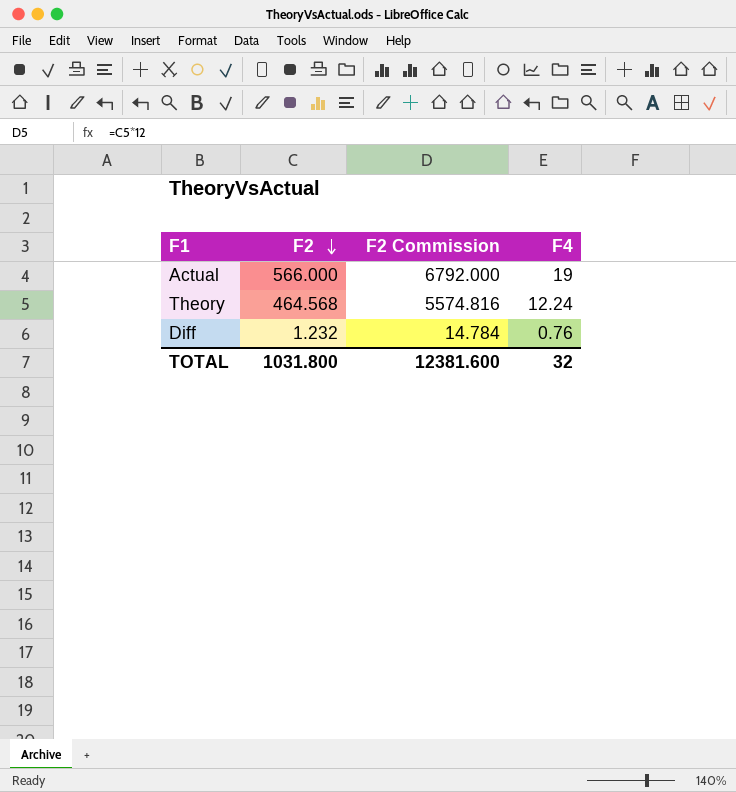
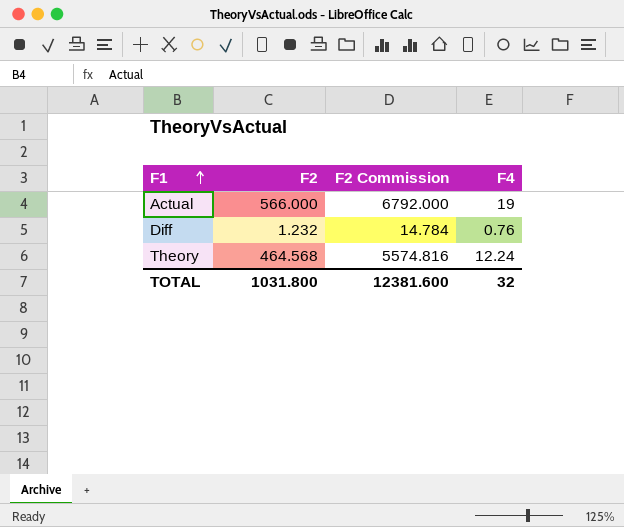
row order: F2 descending -> F1 ascending

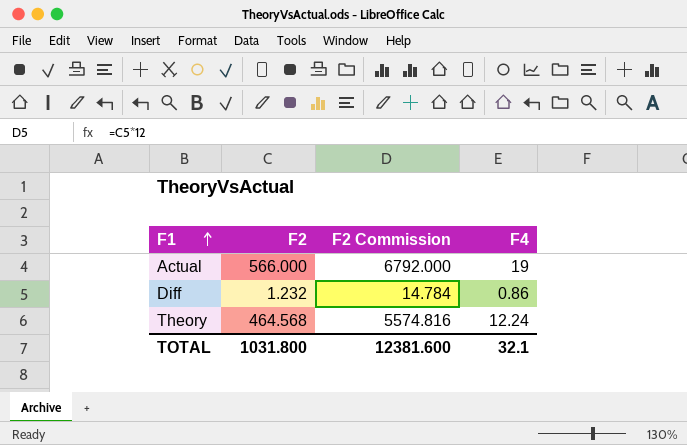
Diff | F4: 0.76 -> 0.86
TOTAL | F4: 32 -> 32.1

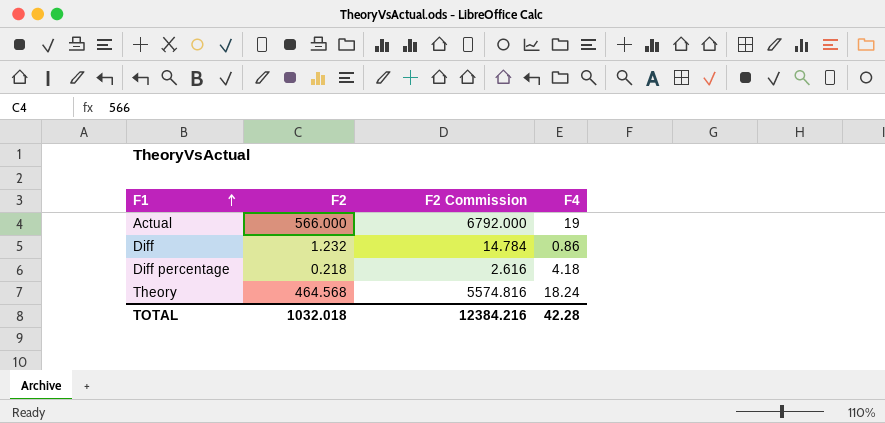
row Diff percentage: none -> 0.218 | 2.616 | 4.18
Theory | F4: 12.24 -> 18.24
TOTAL | F2: 1031.800 -> 1032.018
TOTAL | F2 Commission: 12381.600 -> 12384.216
TOTAL | F4: 32.1 -> 42.28

